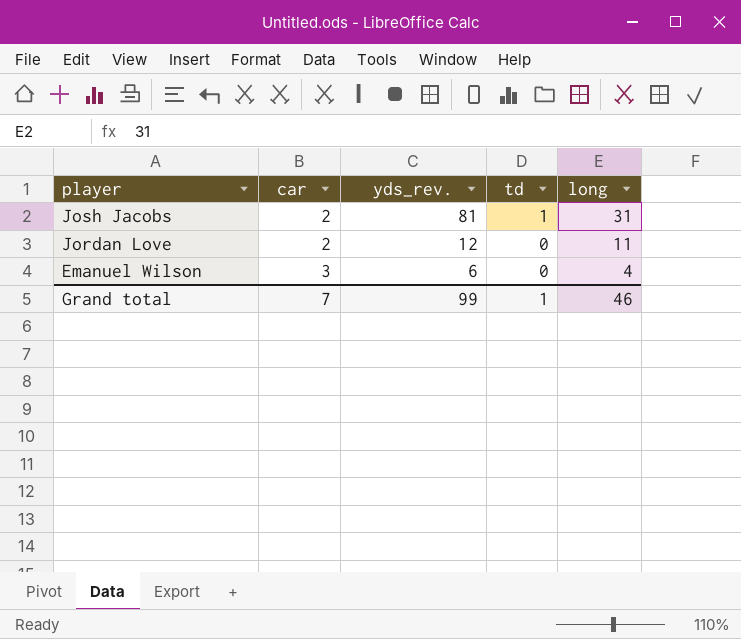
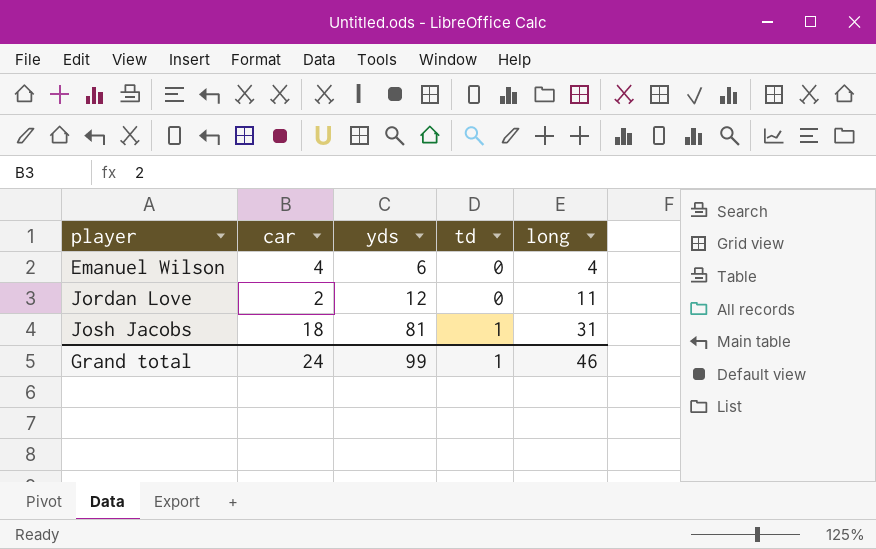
row order: player descending -> player ascending
column name: yds_rev. -> yds
Emanuel Wilson | car: 3 -> 4
Josh Jacobs | car: 2 -> 18
Grand total | car: 7 -> 24

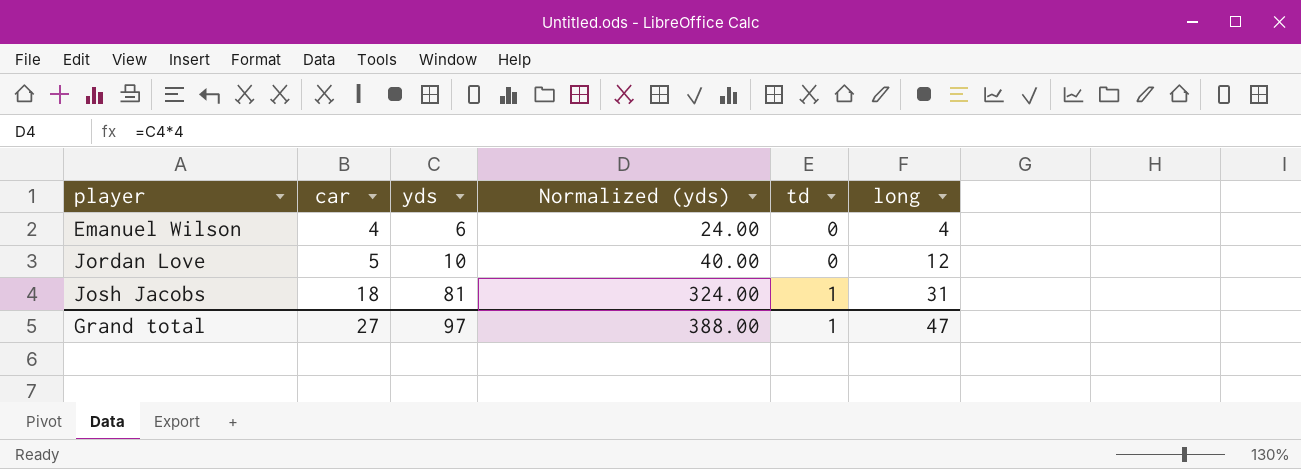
column Normalized (yds) | formula: none -> [yds] * 4
Jordan Love | car: 2 -> 5
Jordan Love | yds: 12 -> 10
Jordan Love | long: 11 -> 12
Grand total | car: 24 -> 27
Grand total | yds: 99 -> 97
Grand total | long: 46 -> 47

